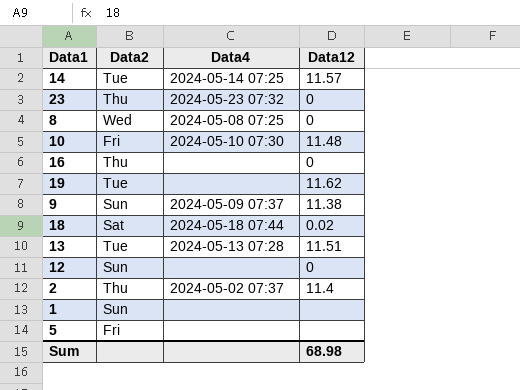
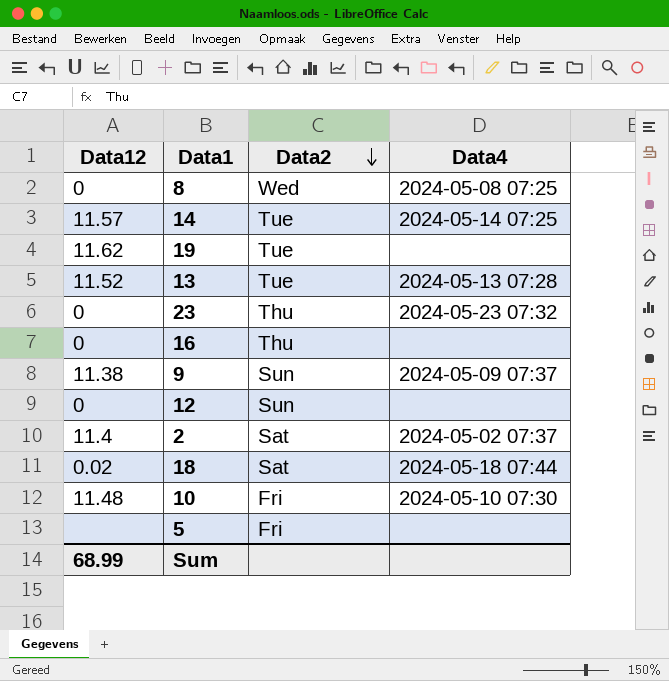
row order: none -> Data2 descending
column Data12 | position: 4 -> 1
row 1: Sun | none | none -> none
13 | Data12: 11.51 -> 11.52
2 | Data2: Thu -> Sat
Sum | Data12: 68.98 -> 68.99

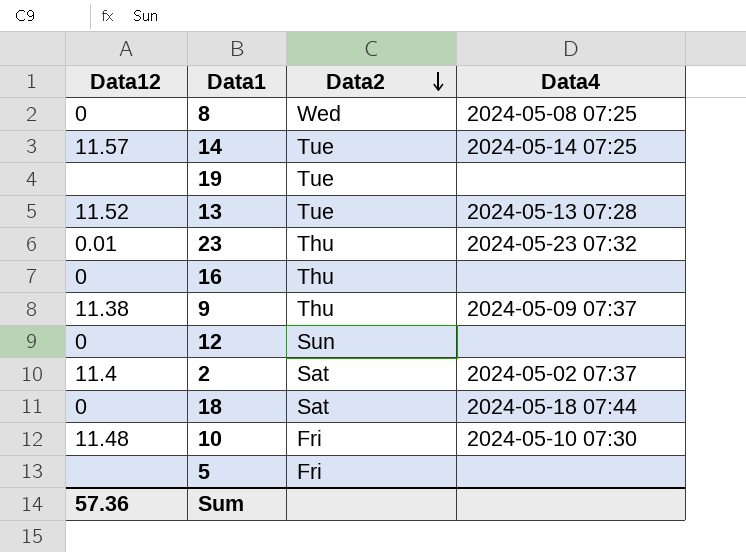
19 | Data12: 11.62 -> none
23 | Data12: 0 -> 0.01
9 | Data2: Sun -> Thu
18 | Data12: 0.02 -> 0
Sum | Data12: 68.99 -> 57.36

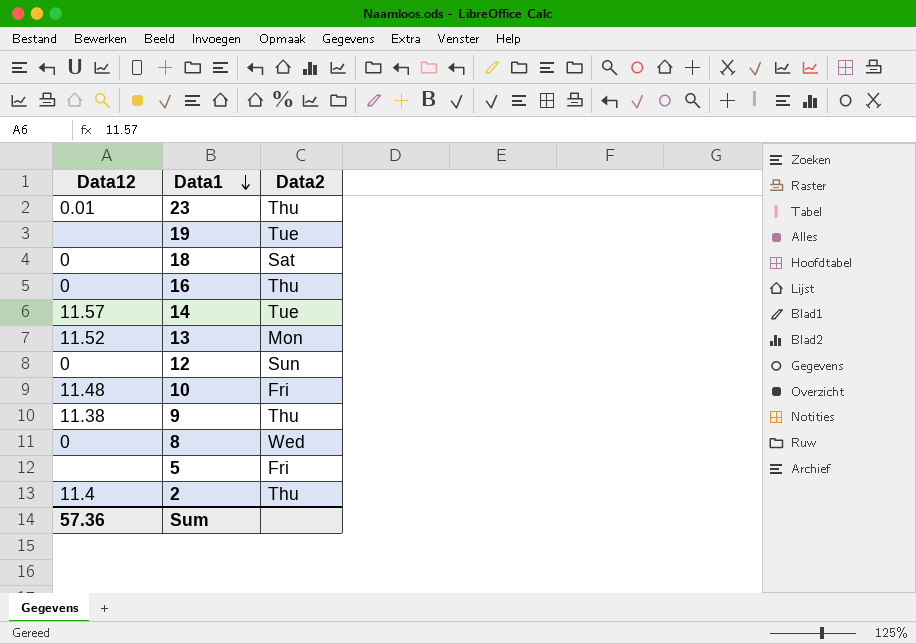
row order: Data2 descending -> Data1 descending
column Data4 | position: 4 -> none
13 | Data2: Tue -> Mon
2 | Data2: Sat -> Thu

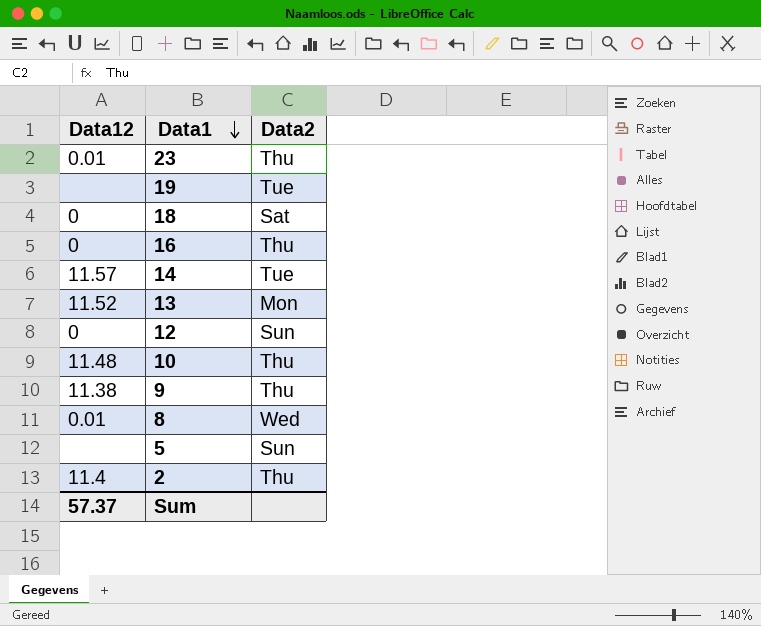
10 | Data2: Fri -> Thu
8 | Data12: 0 -> 0.01
5 | Data2: Fri -> Sun
Sum | Data12: 57.36 -> 57.37

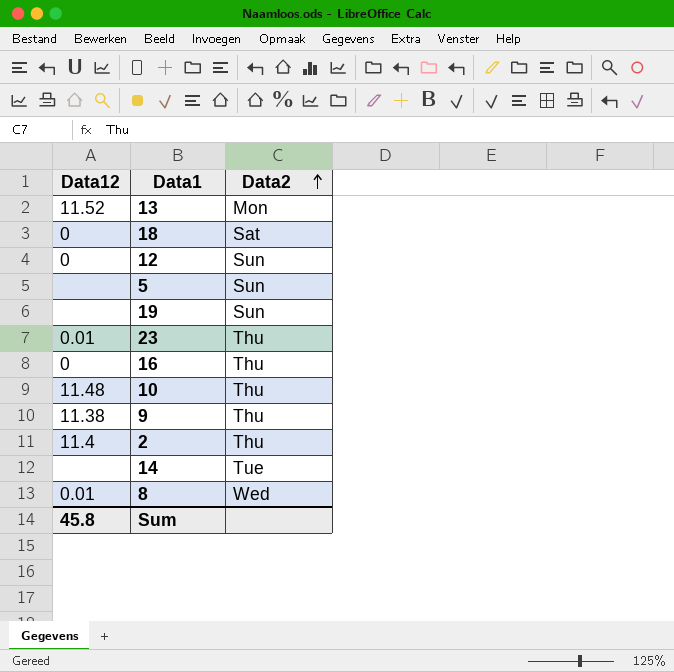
row order: Data1 descending -> Data2 ascending
19 | Data2: Tue -> Sun
14 | Data12: 11.57 -> none
Sum | Data12: 57.37 -> 45.8

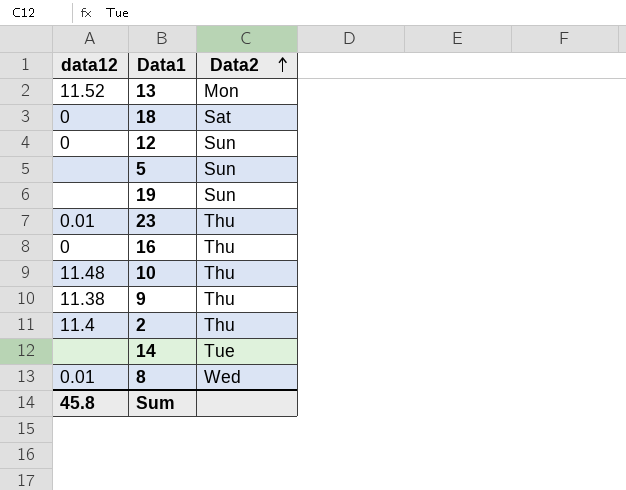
column name: Data12 -> data12

